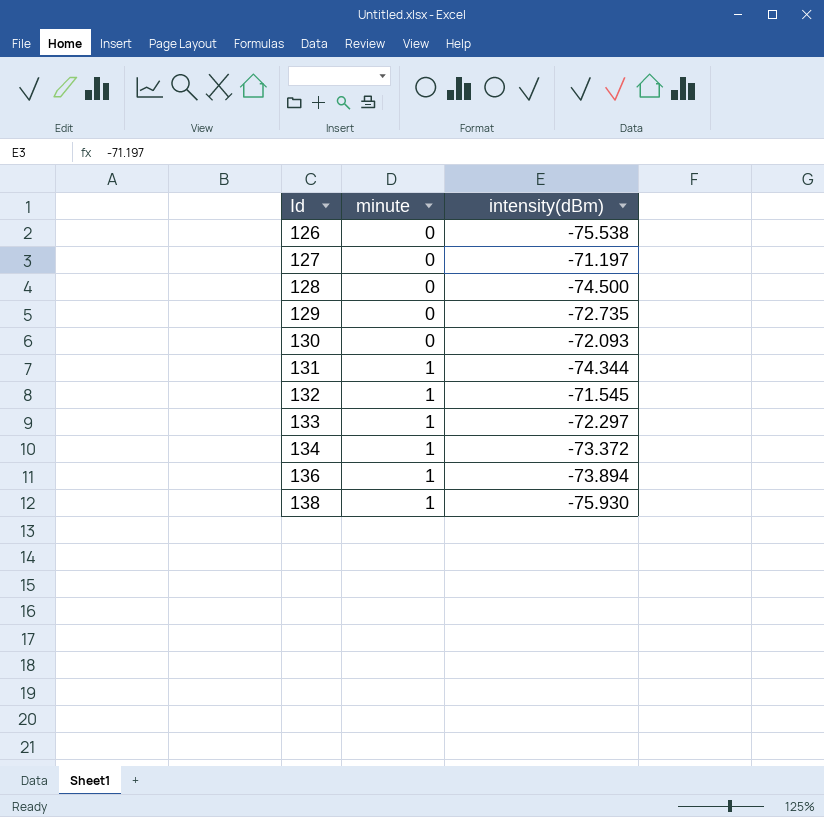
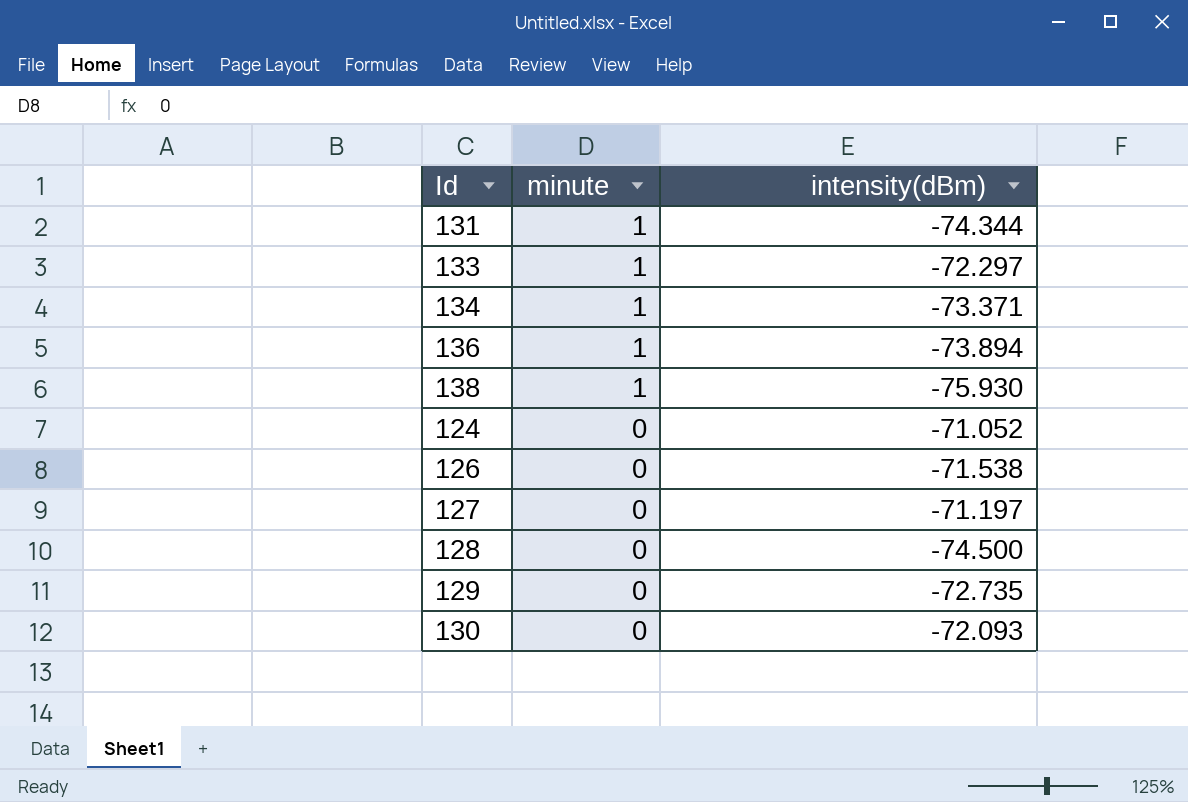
row order: Id ascending -> minute descending
row 132: 1 | -71.545 -> none
134 | intensity(dBm): -73.372 -> -73.371
row 124: none -> 0 | -71.052
126 | intensity(dBm): -75.538 -> -71.538

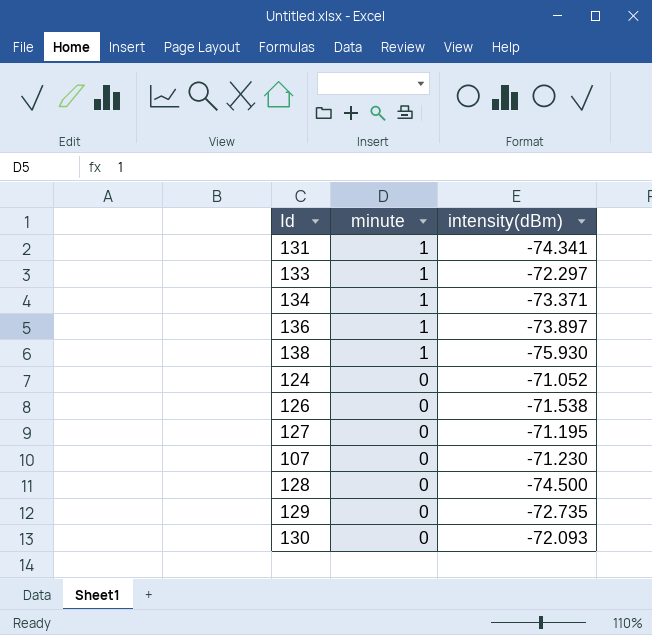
131 | intensity(dBm): -74.344 -> -74.341
136 | intensity(dBm): -73.894 -> -73.897
127 | intensity(dBm): -71.197 -> -71.195
row 107: none -> 0 | -71.230

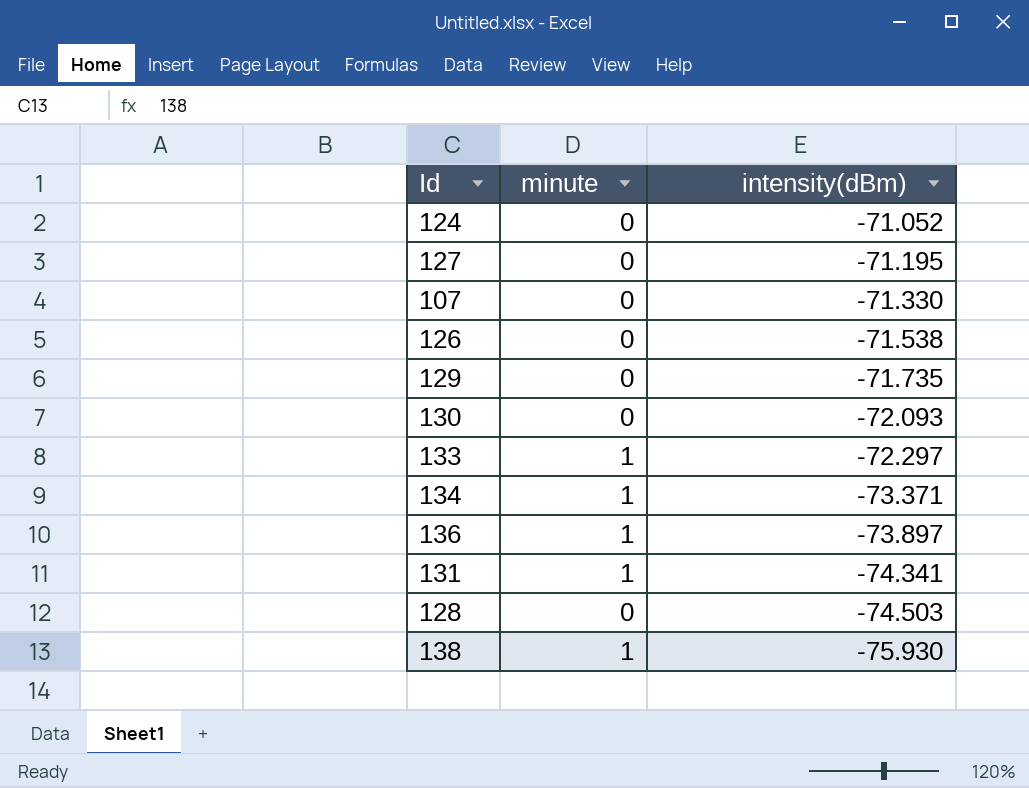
row order: minute descending -> intensity(dBm) descending
107 | intensity(dBm): -71.230 -> -71.330
129 | intensity(dBm): -72.735 -> -71.735
128 | intensity(dBm): -74.500 -> -74.503

